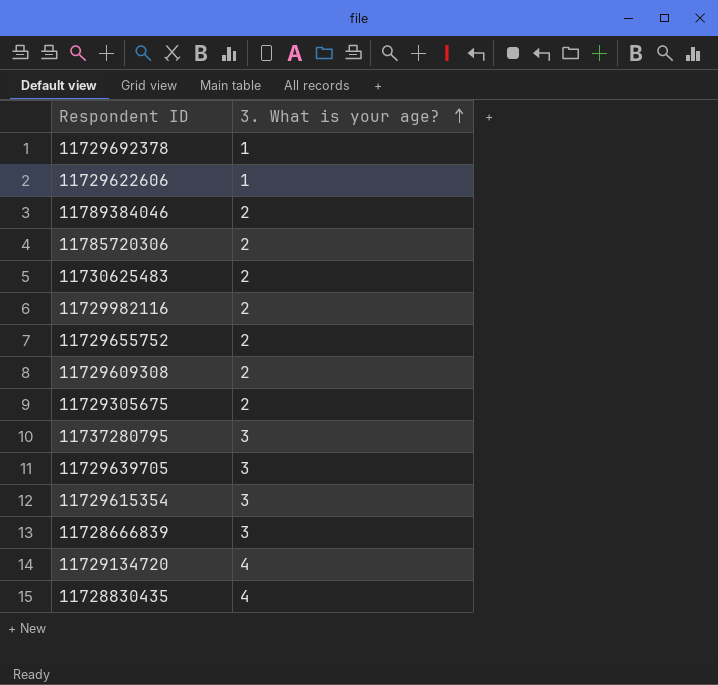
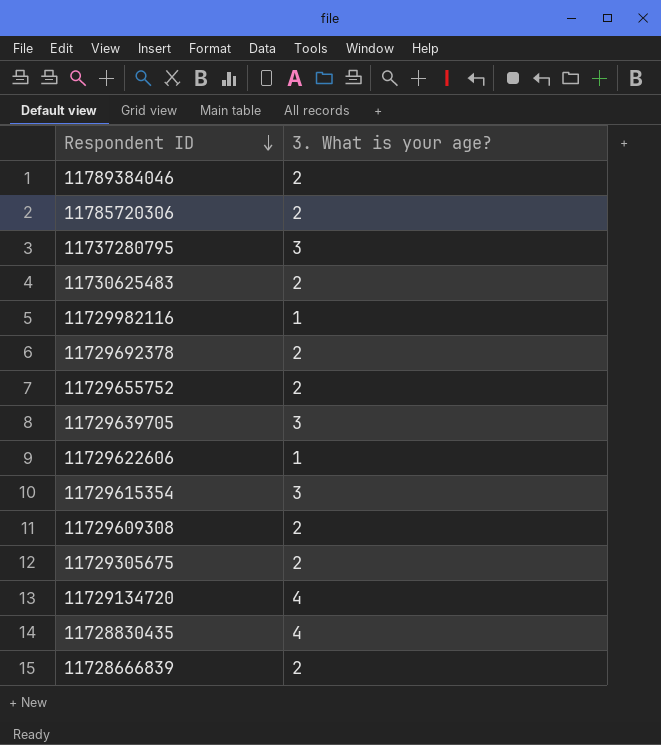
row order: 3. What is your age? ascending -> Respondent ID descending
11729982116 | 3. What is your age?: 2 -> 1
11729692378 | 3. What is your age?: 1 -> 2
11728666839 | 3. What is your age?: 3 -> 2

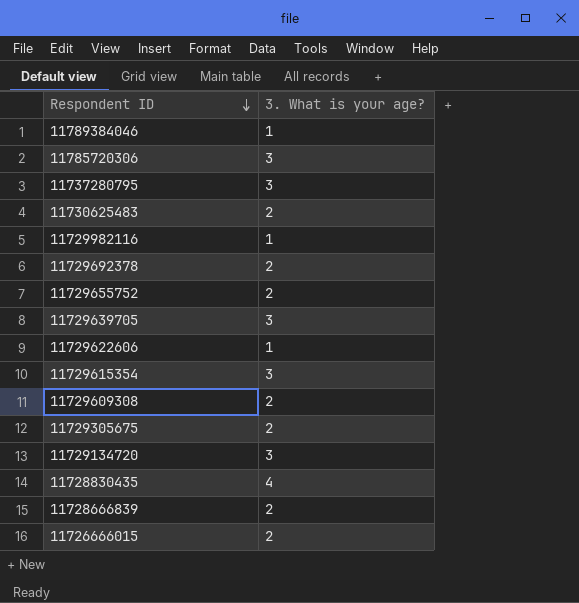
11789384046 | 3. What is your age?: 2 -> 1
11785720306 | 3. What is your age?: 2 -> 3
11729134720 | 3. What is your age?: 4 -> 3
row 11726666015: none -> 2

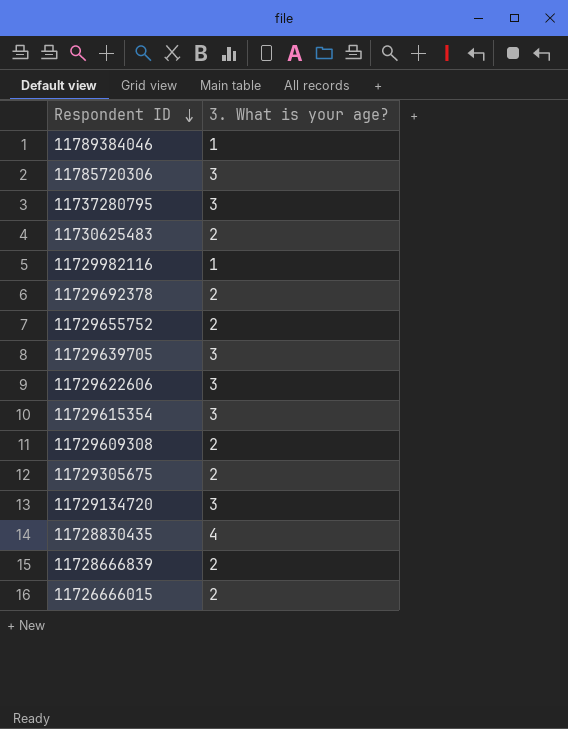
11729622606 | 3. What is your age?: 1 -> 3

